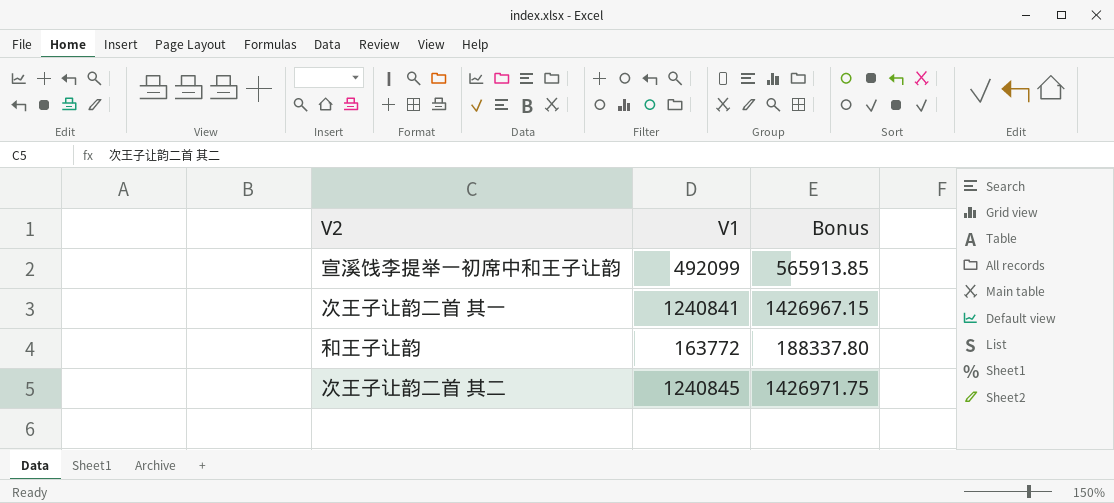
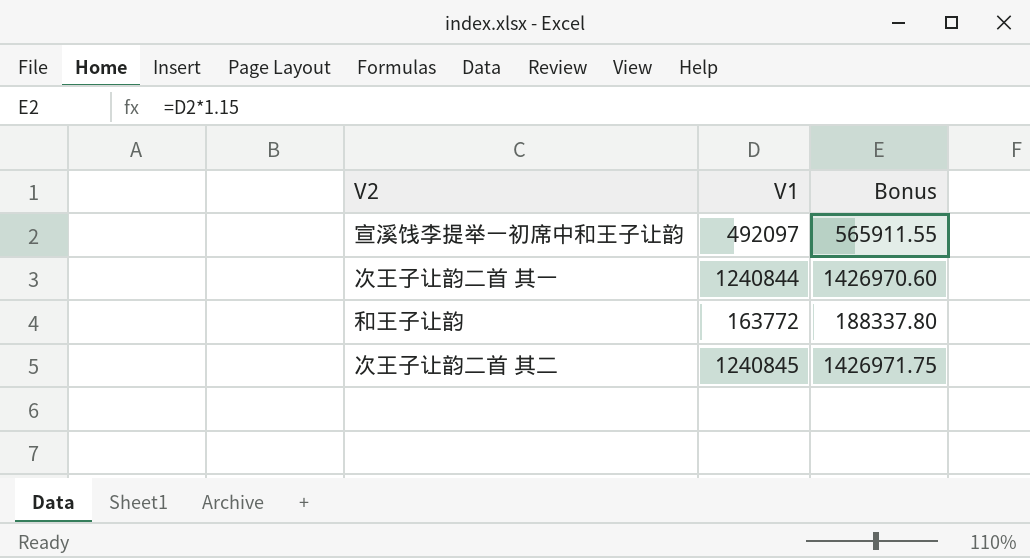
宣溪饯李提举一初席中和王子让韵 | V1: 492099 -> 492097
宣溪饯李提举一初席中和王子让韵 | Bonus: 565913.85 -> 565911.55
次王子让韵二首 其一 | V1: 1240841 -> 1240844
次王子让韵二首 其一 | Bonus: 1426967.15 -> 1426970.60

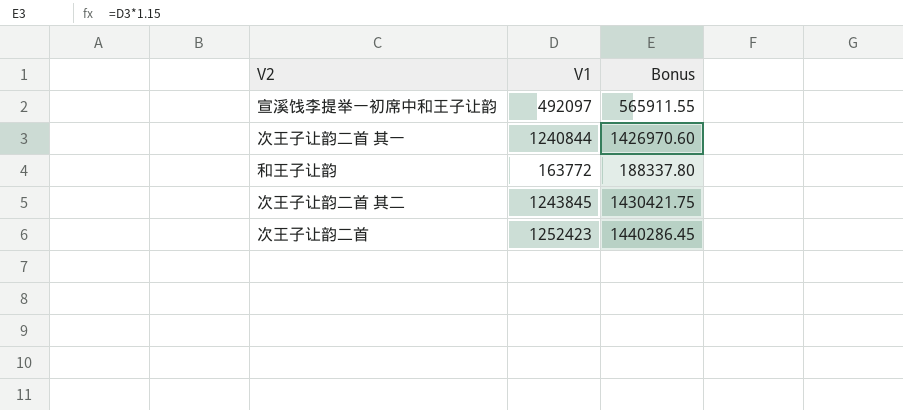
次王子让韵二首 其二 | V1: 1240845 -> 1243845
次王子让韵二首 其二 | Bonus: 1426971.75 -> 1430421.75
row 次王子让韵二首: none -> 1252423 | 1440286.45

